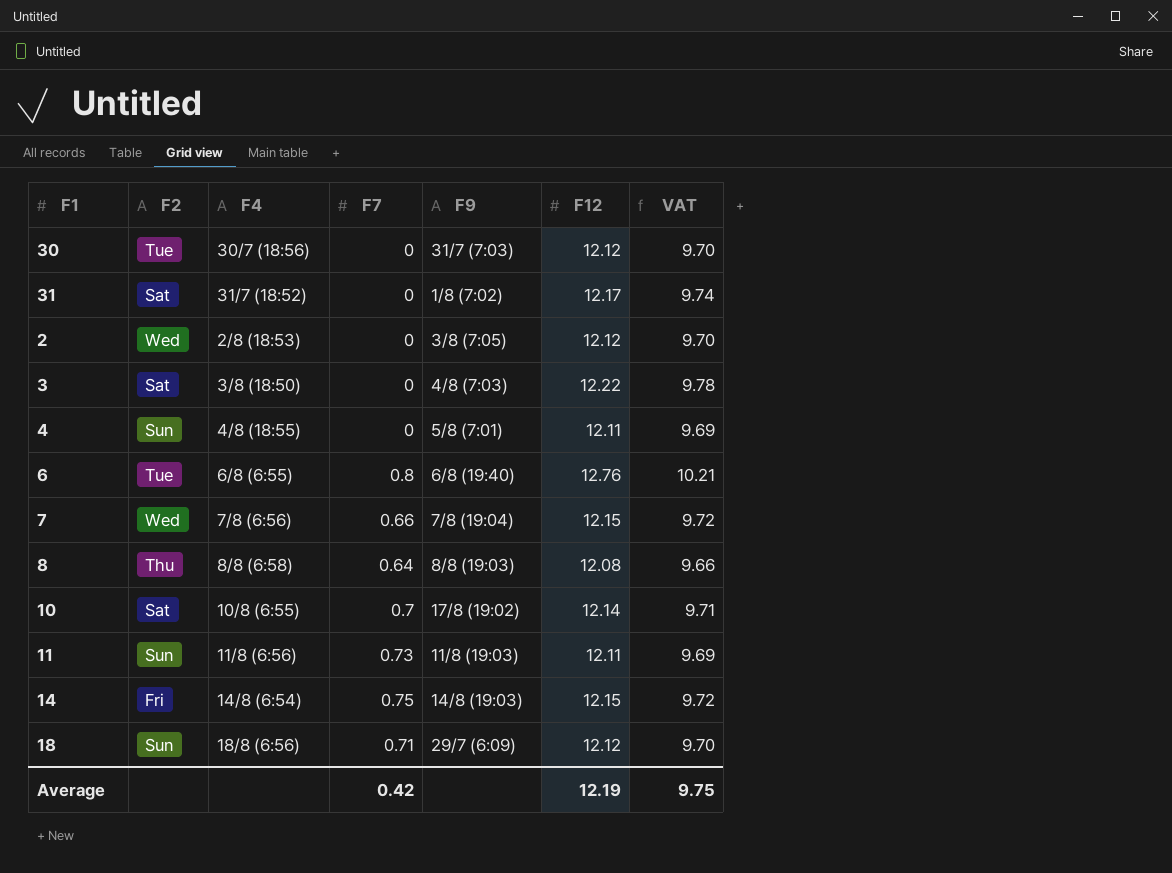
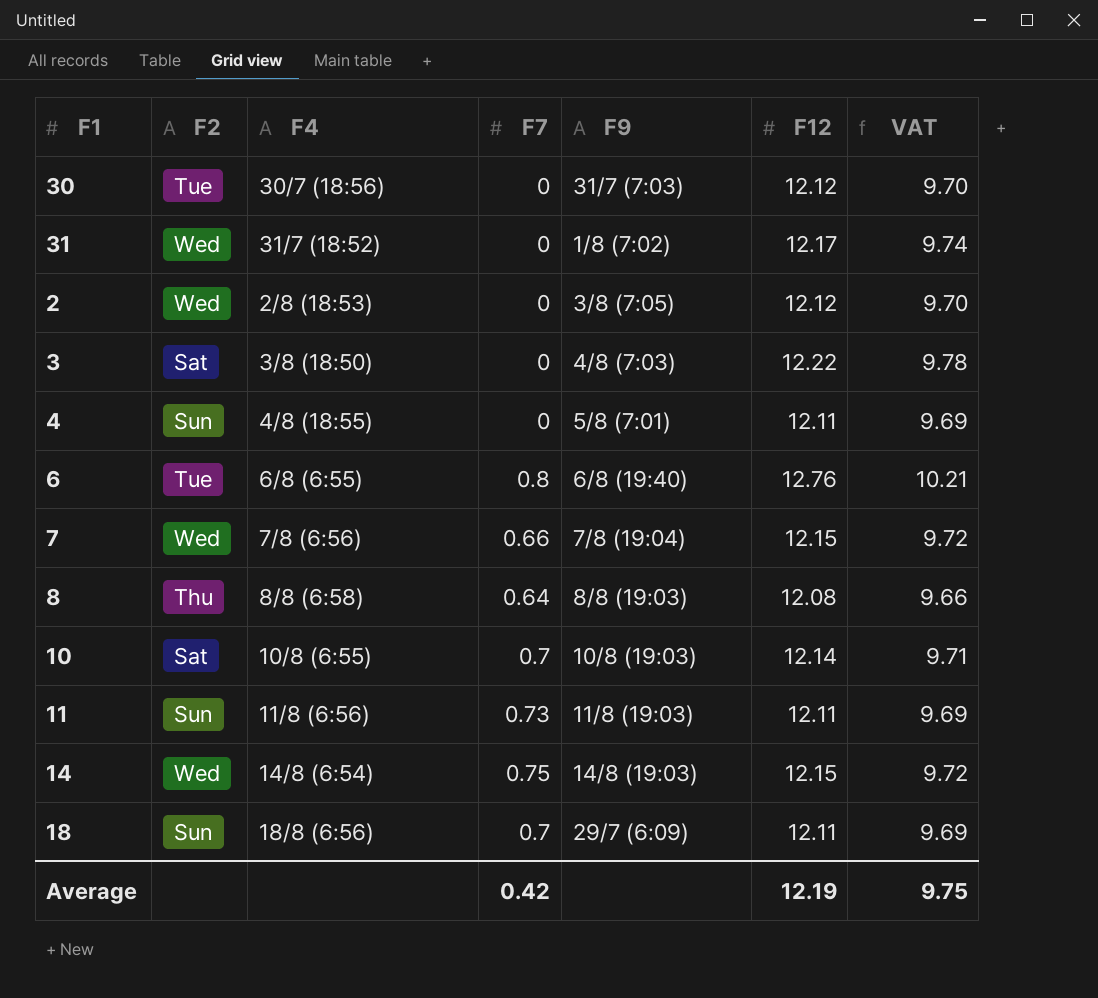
31 | F2: Sat -> Wed
10 | F9: 17/8 (19:02) -> 10/8 (19:03)
14 | F2: Fri -> Wed
18 | F7: 0.71 -> 0.7
18 | F12: 12.12 -> 12.11
18 | VAT: 9.70 -> 9.69

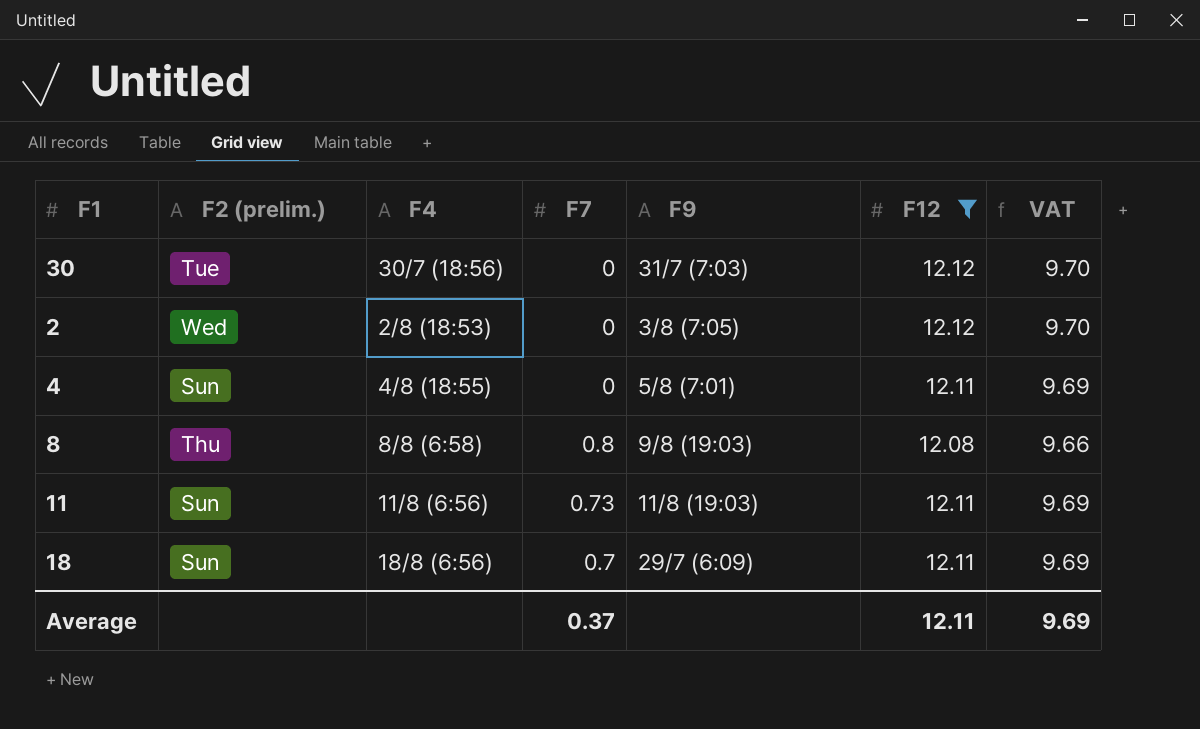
filter: none -> F12 <= 12.12
column name: F2 -> F2 (prelim.)
8 | F7: 0.64 -> 0.8
8 | F9: 8/8 (19:03) -> 9/8 (19:03)
Average | F7: 0.42 -> 0.37
Average | F12: 12.19 -> 12.11
Average | VAT: 9.75 -> 9.69

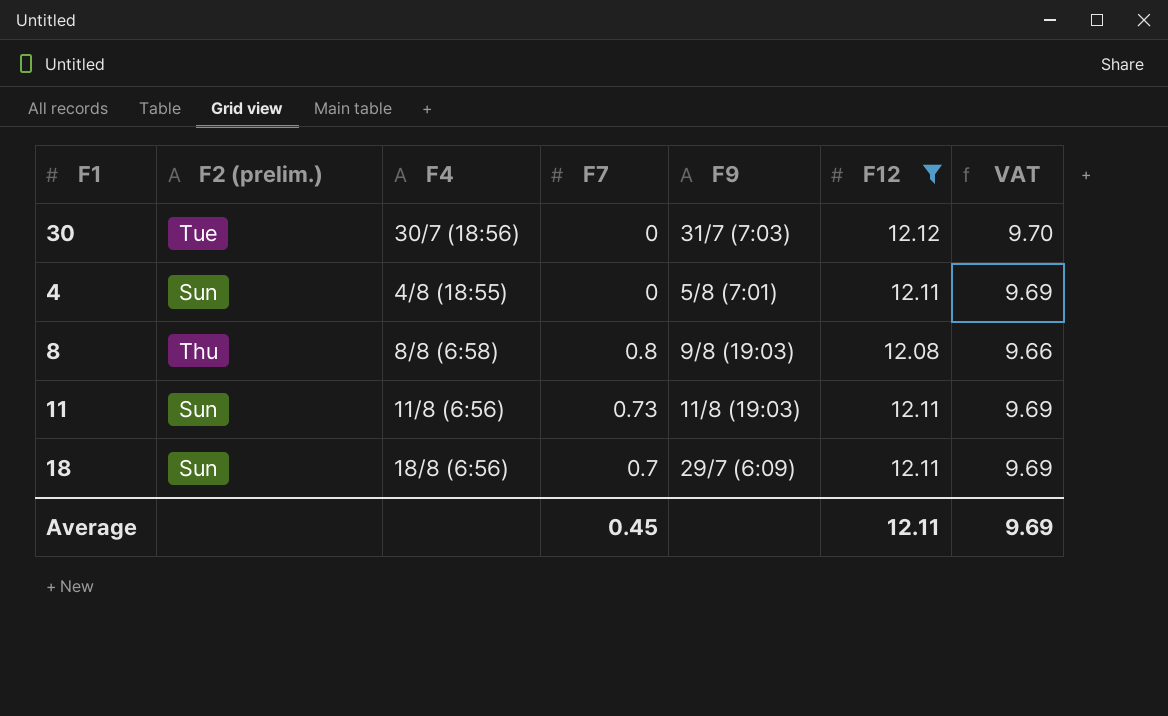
row 2: Wed | 2/8 (18:53) | 0 | 3/8 (7:05) | 12.12 | 9.70 -> none
Average | F7: 0.37 -> 0.45

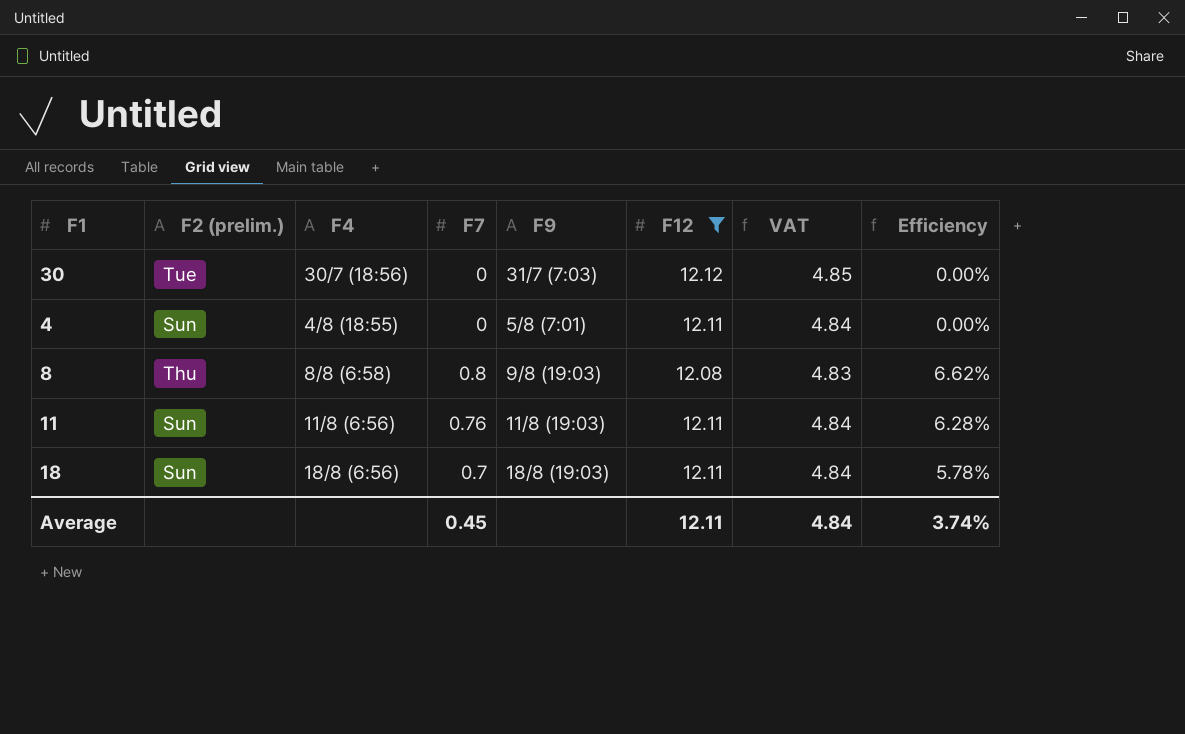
column VAT | formula: [F12] * 0.8 -> [F12] * 0.4
column Efficiency | formula: none -> [F7] / [F12]
11 | F7: 0.73 -> 0.76
18 | F9: 29/7 (6:09) -> 18/8 (19:03)
Average | VAT: 9.69 -> 4.84

